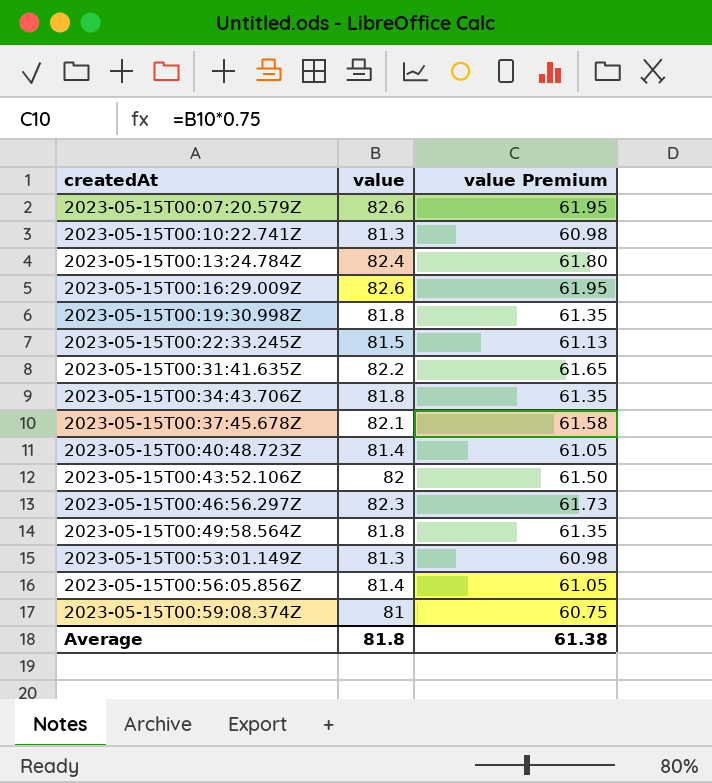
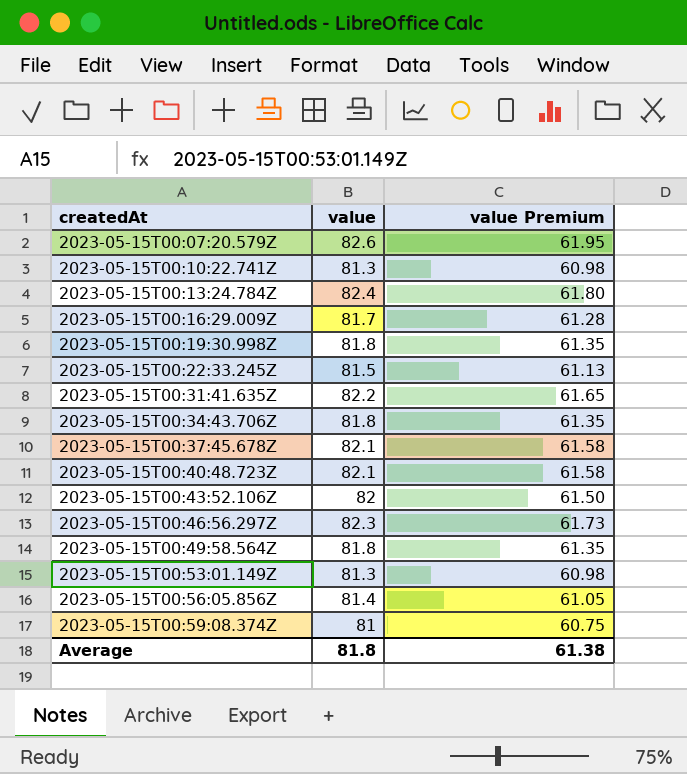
2023-05-15T00:16:29.009Z | value: 82.6 -> 81.7
2023-05-15T00:16:29.009Z | value Premium: 61.95 -> 61.28
2023-05-15T00:40:48.723Z | value: 81.4 -> 82.1
2023-05-15T00:40:48.723Z | value Premium: 61.05 -> 61.58

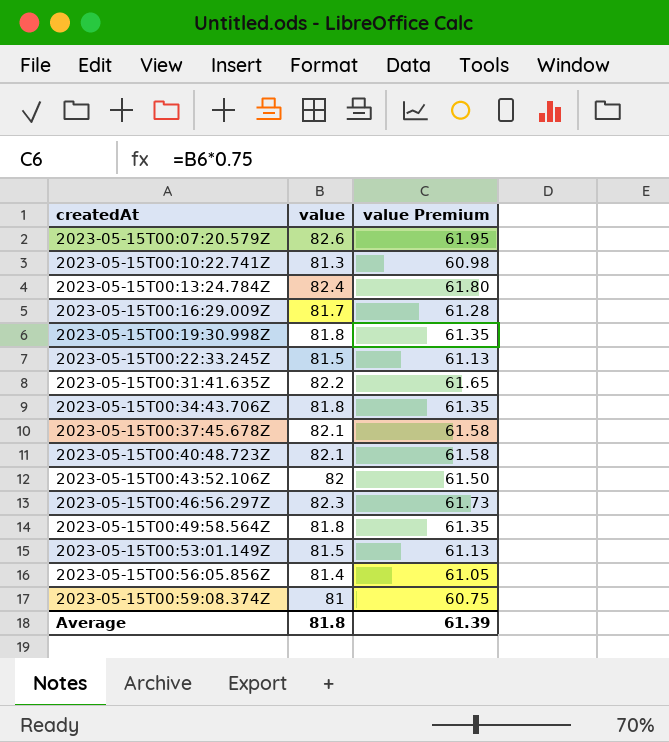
2023-05-15T00:53:01.149Z | value: 81.3 -> 81.5
2023-05-15T00:53:01.149Z | value Premium: 60.98 -> 61.13
Average | value Premium: 61.38 -> 61.39

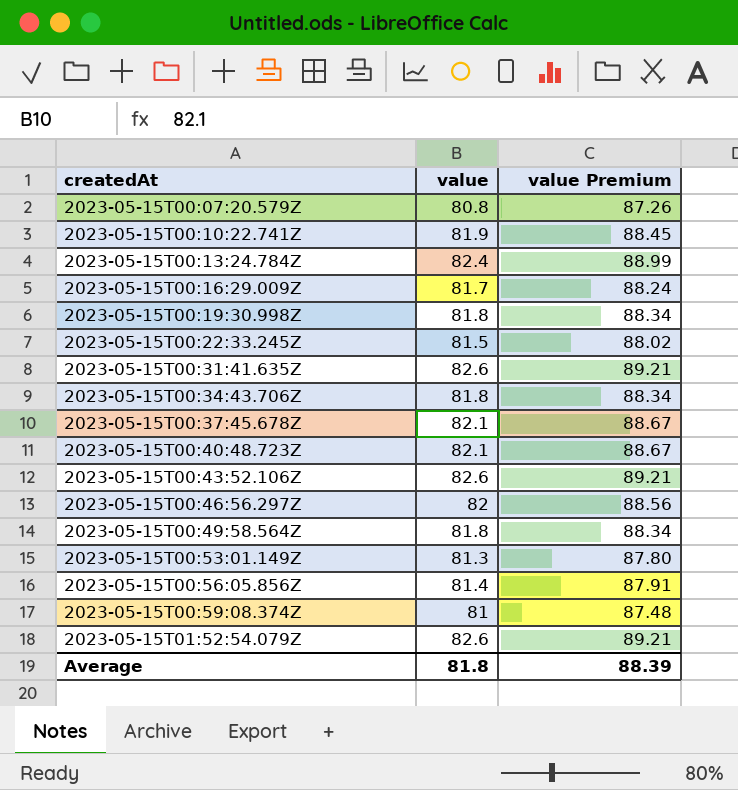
column value Premium | formula: [value] * 0.75 -> [value] * 1.08
2023-05-15T00:07:20.579Z | value: 82.6 -> 80.8
2023-05-15T00:10:22.741Z | value: 81.3 -> 81.9
2023-05-15T00:31:41.635Z | value: 82.2 -> 82.6
2023-05-15T00:43:52.106Z | value: 82 -> 82.6
2023-05-15T00:46:56.297Z | value: 82.3 -> 82
2023-05-15T00:53:01.149Z | value: 81.5 -> 81.3
row 2023-05-15T01:52:54.079Z: none -> 82.6 | 89.21
Average | value Premium: 61.39 -> 88.39

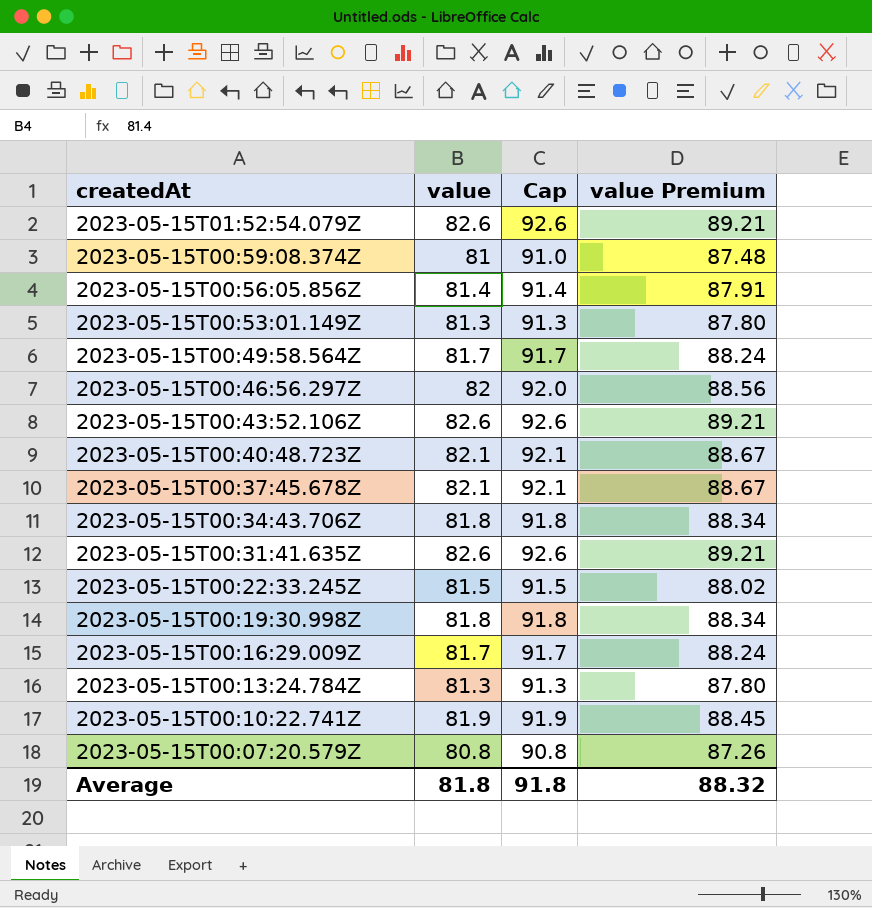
row order: createdAt ascending -> createdAt descending
column Cap | formula: none -> [value] + 10
2023-05-15T00:49:58.564Z | value: 81.8 -> 81.7
2023-05-15T00:49:58.564Z | value Premium: 88.34 -> 88.24
2023-05-15T00:13:24.784Z | value: 82.4 -> 81.3
2023-05-15T00:13:24.784Z | value Premium: 88.99 -> 87.80
Average | value Premium: 88.39 -> 88.32

